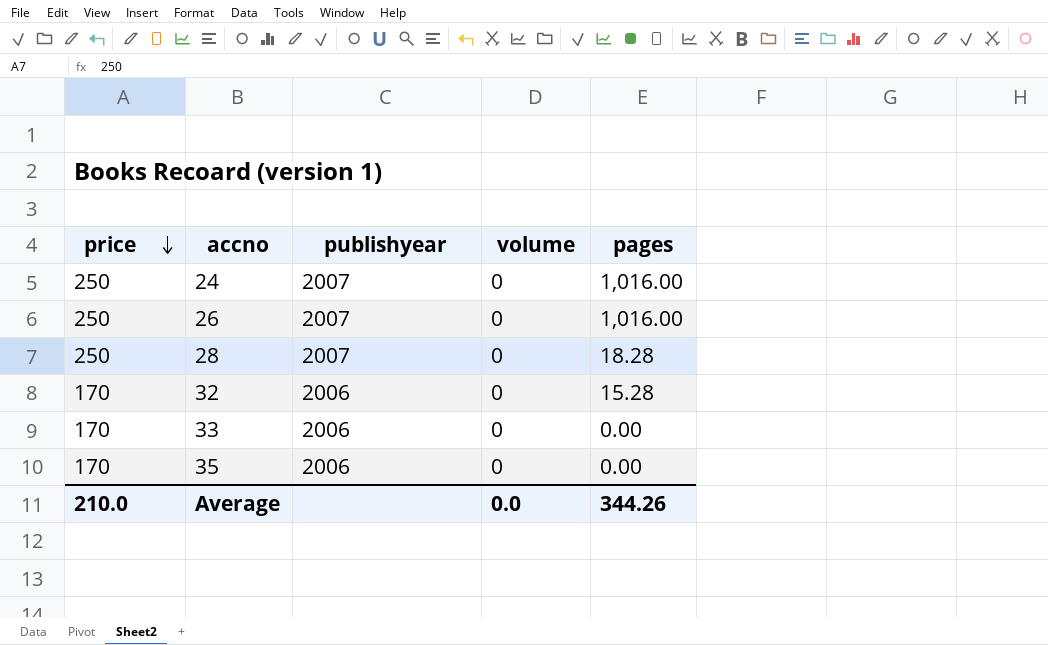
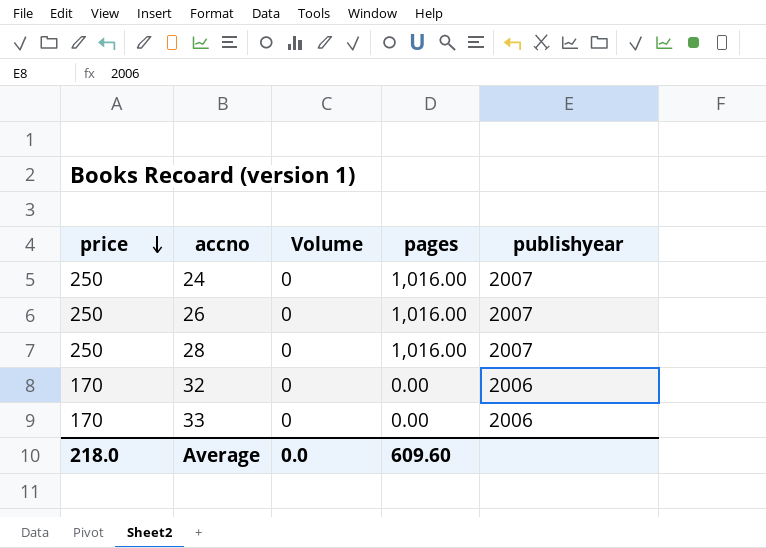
column name: volume -> Volume
column publishyear | position: 3 -> 5
row 35: 170 | 2006 | 0 | 0.00 -> none
28 | pages: 18.28 -> 1,016.00
32 | pages: 15.28 -> 0.00
Average | price: 210.0 -> 218.0
Average | pages: 344.26 -> 609.60

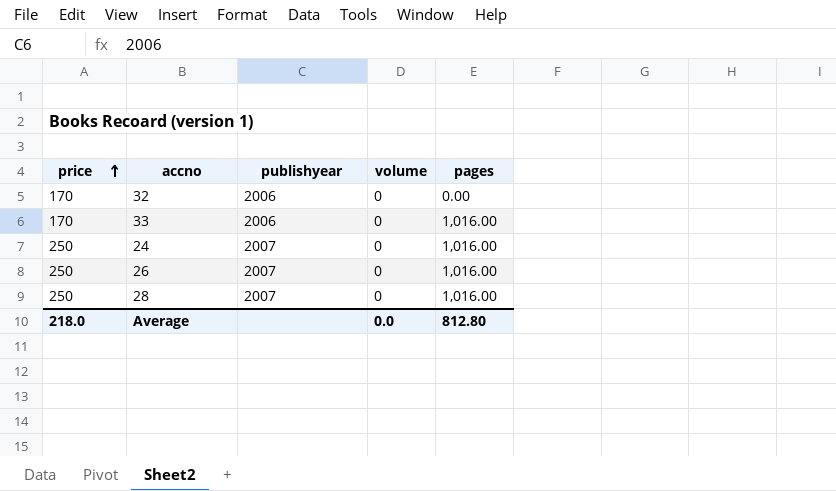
row order: price descending -> price ascending
column publishyear | position: 5 -> 3
column name: Volume -> volume
33 | pages: 0.00 -> 1,016.00
Average | pages: 609.60 -> 812.80

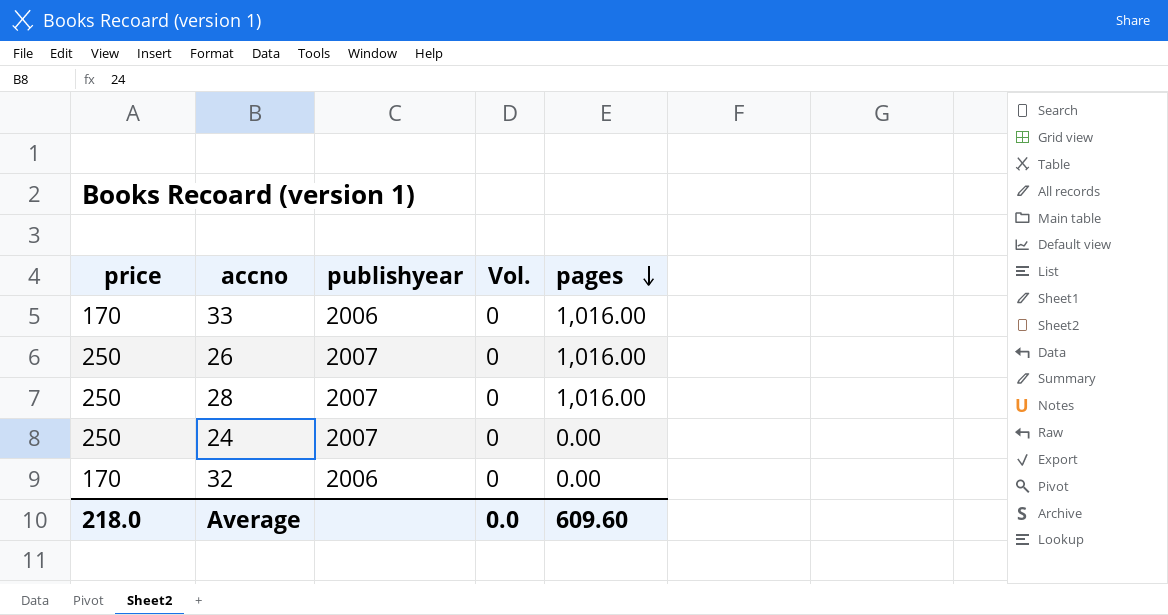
row order: price ascending -> pages descending
column name: volume -> Vol.
24 | pages: 1,016.00 -> 0.00
Average | pages: 812.80 -> 609.60

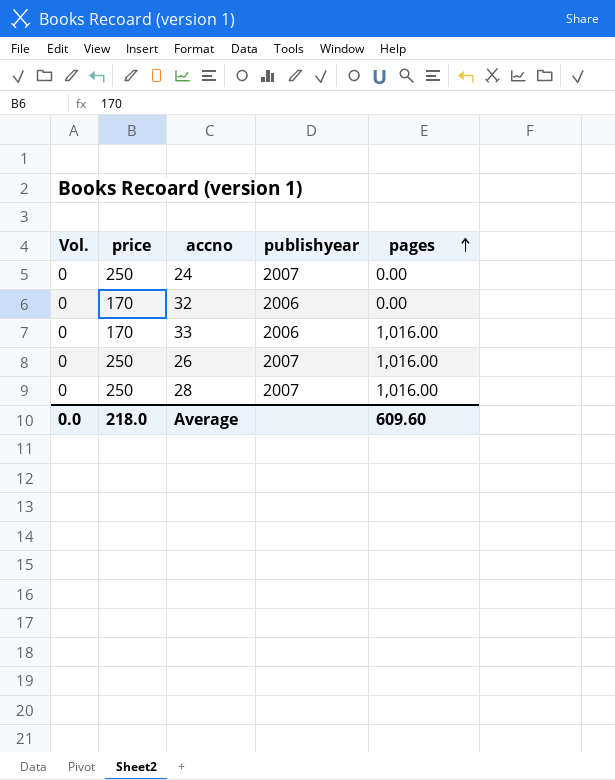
row order: pages descending -> pages ascending
column Vol. | position: 4 -> 1

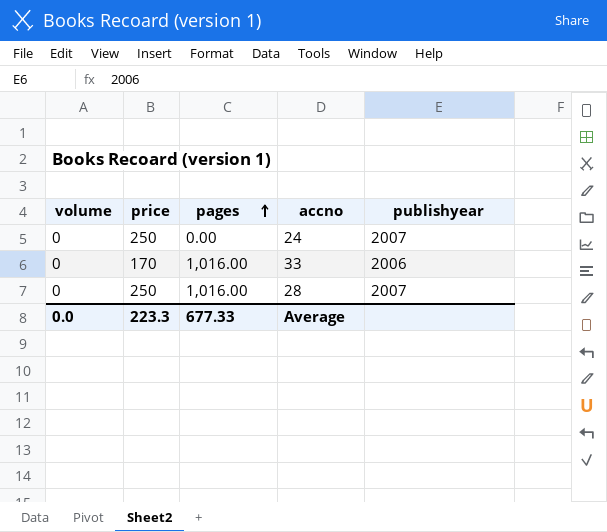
column name: Vol. -> volume
column pages | position: 5 -> 3
row 32: 0 | 170 | 2006 | 0.00 -> none
row 26: 0 | 250 | 2007 | 1,016.00 -> none
Average | price: 218.0 -> 223.3
Average | pages: 609.60 -> 677.33

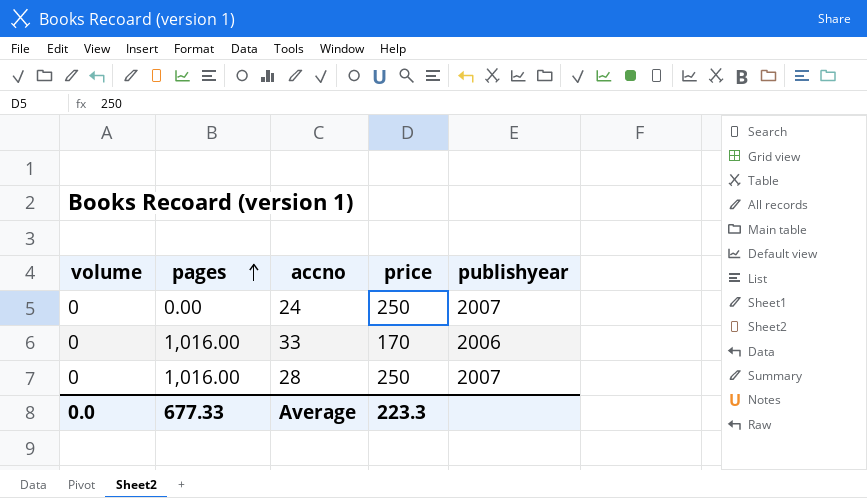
column price | position: 2 -> 4

